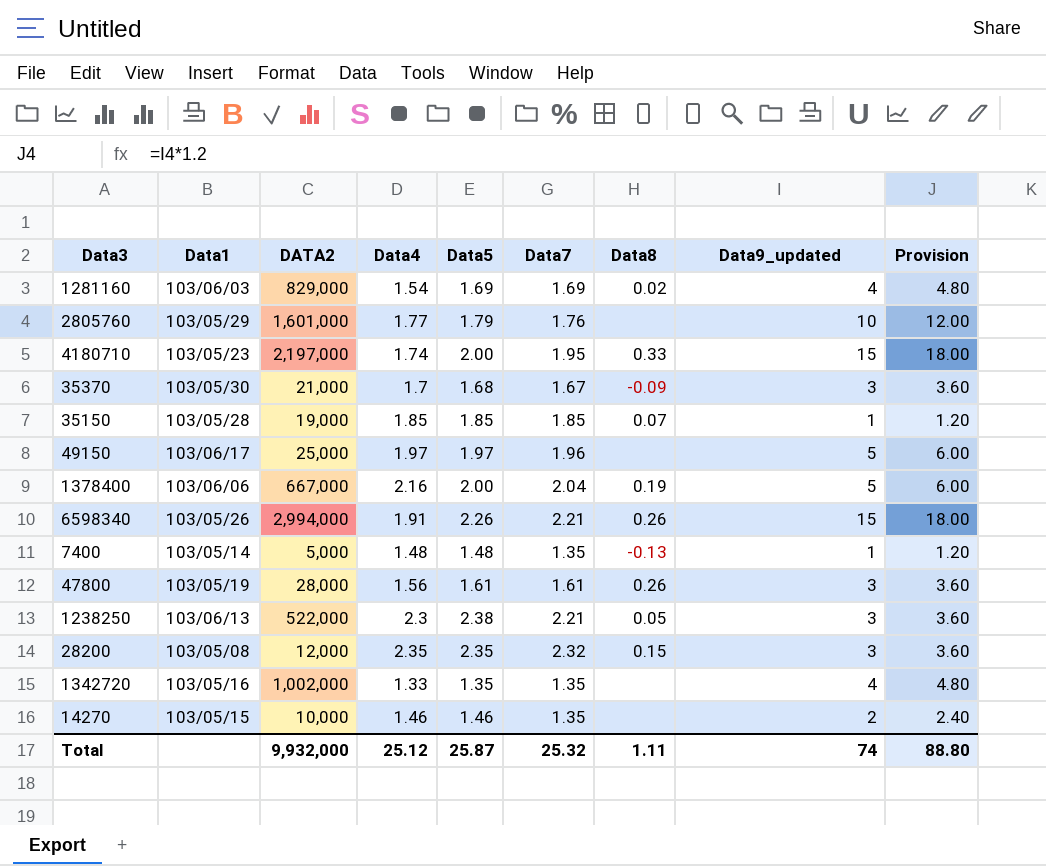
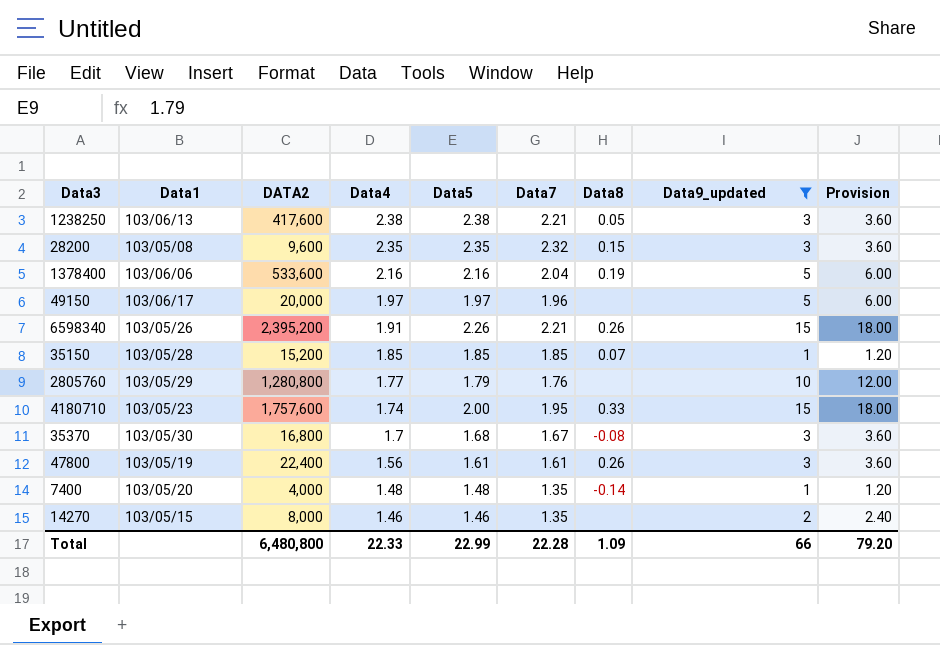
filter: none -> Data9_updated != 4
row order: none -> Data4 descending
1238250 | DATA2: 522,000 -> 417,600
1238250 | Data4: 2.3 -> 2.38
28200 | DATA2: 12,000 -> 9,600
1378400 | DATA2: 667,000 -> 533,600
1378400 | Data5: 2.00 -> 2.16
49150 | DATA2: 25,000 -> 20,000
6598340 | DATA2: 2,994,000 -> 2,395,200
35150 | DATA2: 19,000 -> 15,200
2805760 | DATA2: 1,601,000 -> 1,280,800
4180710 | DATA2: 2,197,000 -> 1,757,600
35370 | DATA2: 21,000 -> 16,800
35370 | Data8: -0.09 -> -0.08
47800 | DATA2: 28,000 -> 22,400
7400 | Data1: 103/05/14 -> 103/05/20
7400 | DATA2: 5,000 -> 4,000
7400 | Data8: -0.13 -> -0.14
14270 | DATA2: 10,000 -> 8,000
Total | DATA2: 9,932,000 -> 6,480,800
Total | Data4: 25.12 -> 22.33
Total | Data5: 25.87 -> 22.99
Total | Data7: 25.32 -> 22.28
Total | Data8: 1.11 -> 1.09
Total | Data9_updated: 74 -> 66
Total | Provision: 88.80 -> 79.20

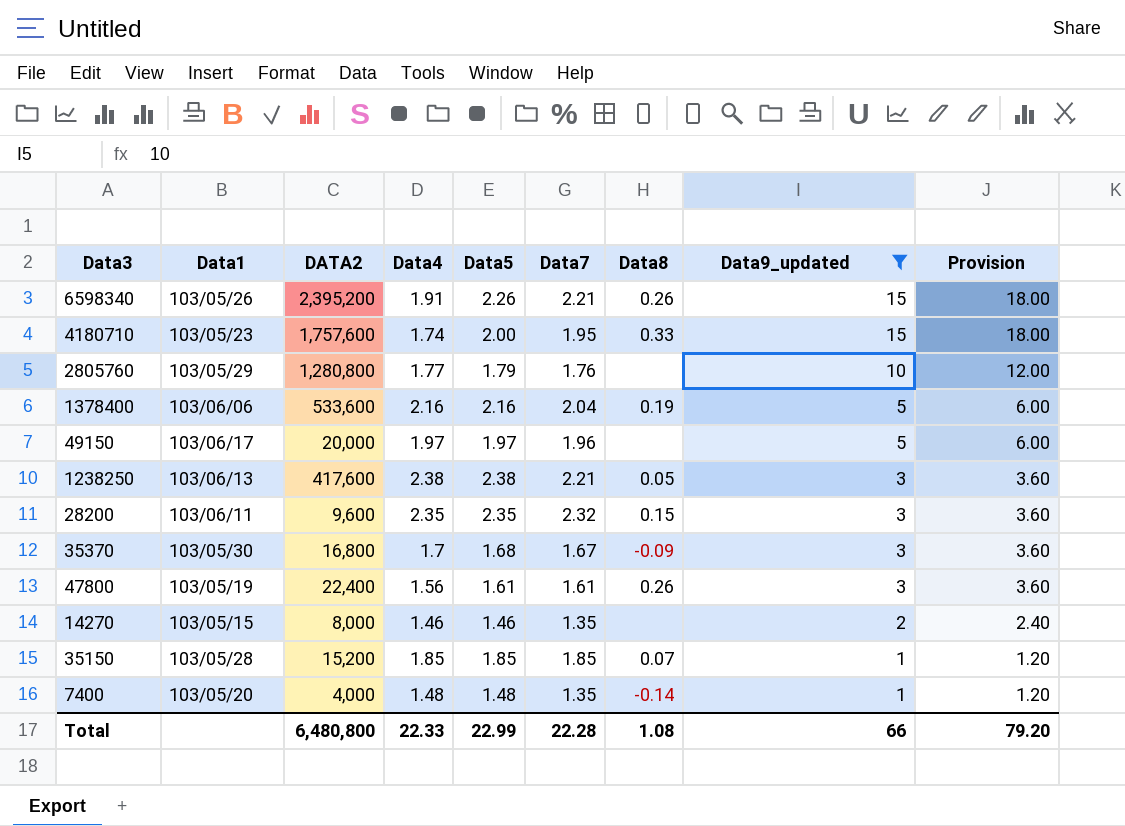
row order: Data4 descending -> Data9_updated descending
28200 | Data1: 103/05/08 -> 103/06/11
35370 | Data8: -0.08 -> -0.09
Total | Data8: 1.09 -> 1.08

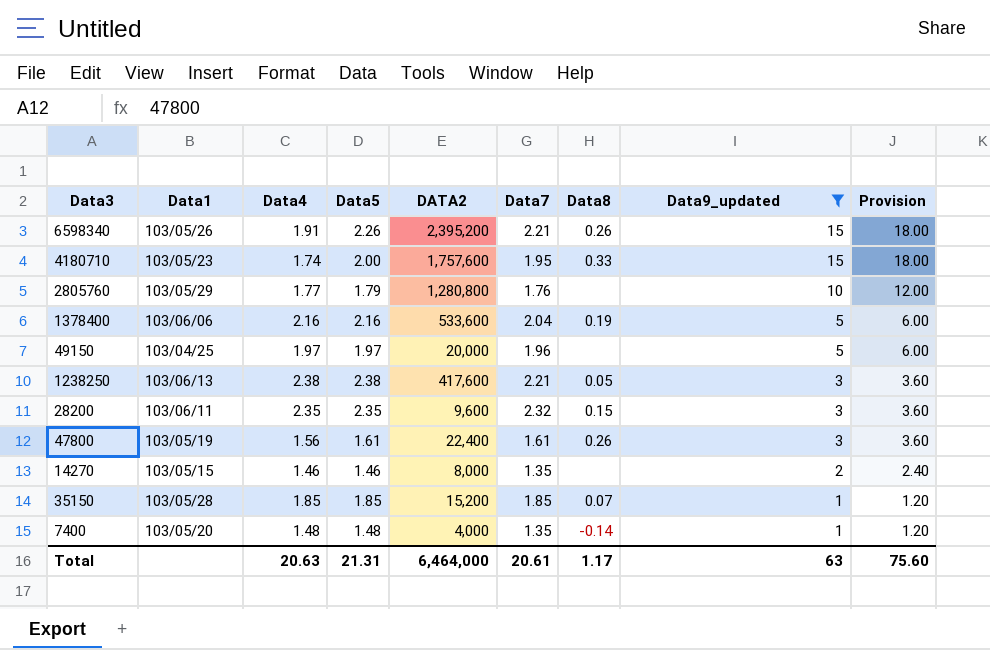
column DATA2 | position: 3 -> 5
row 35370: 103/05/30 | 16,800 | 1.7 | 1.68 | 1.67 | -0.09 | 3 | 3.60 -> none
49150 | Data1: 103/06/17 -> 103/04/25
Total | Data4: 22.33 -> 20.63
Total | Data5: 22.99 -> 21.31
Total | DATA2: 6,480,800 -> 6,464,000
Total | Data7: 22.28 -> 20.61
Total | Data8: 1.08 -> 1.17
Total | Data9_updated: 66 -> 63
Total | Provision: 79.20 -> 75.60

